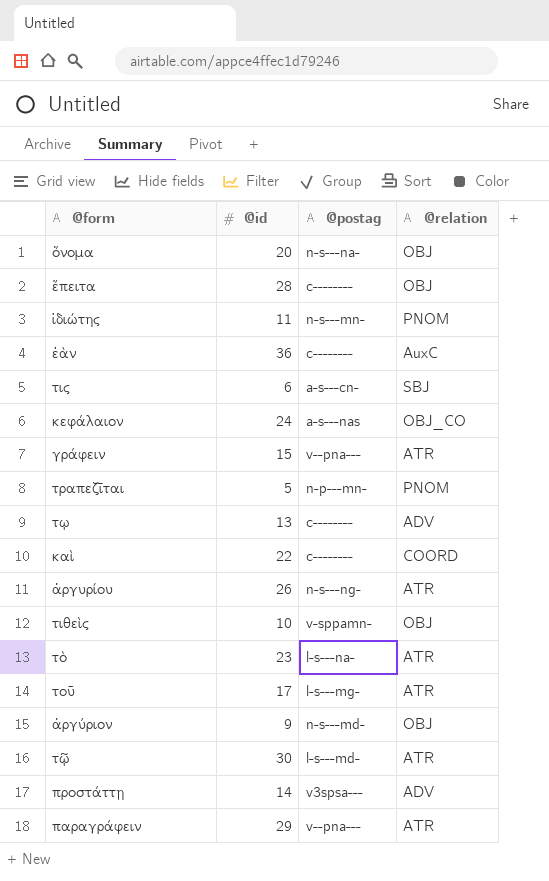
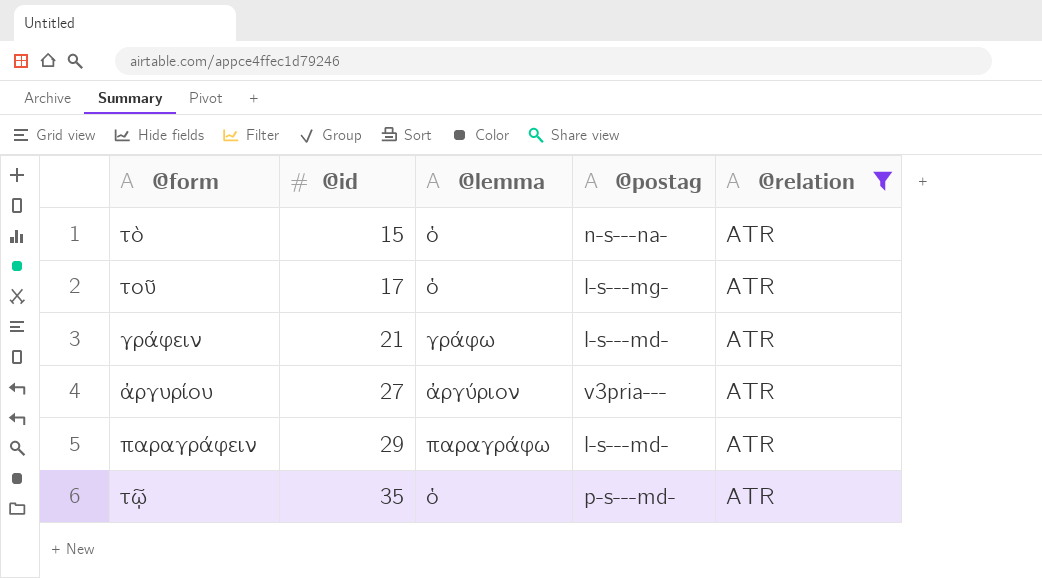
filter: none -> @relation = ATR
row order: none -> @id ascending
column @lemma | position: none -> 3
τὸ | @id: 23 -> 15
τὸ | @postag: l-s---na- -> n-s---na-
γράφειν | @id: 15 -> 21
γράφειν | @postag: v--pna--- -> l-s---md-
ἀργυρίου | @id: 26 -> 27
ἀργυρίου | @postag: n-s---ng- -> v3pria---
παραγράφειν | @postag: v--pna--- -> l-s---md-
τῷ | @id: 30 -> 35
τῷ | @postag: l-s---md- -> p-s---md-

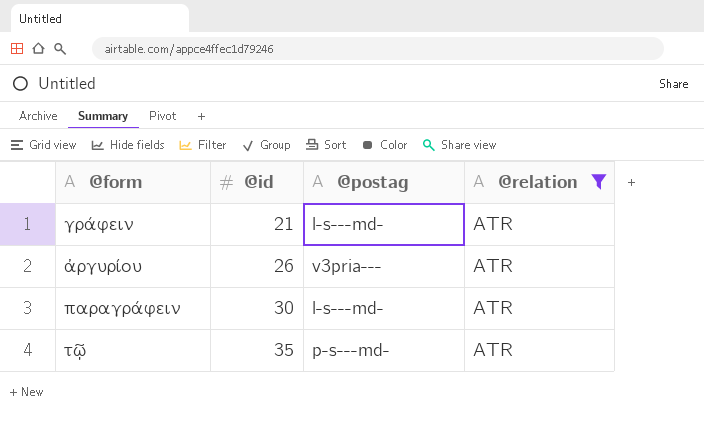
column @lemma | position: 3 -> none
row τὸ: 15 | ὁ | n-s---na- | ATR -> none
row τοῦ: 17 | ὁ | l-s---mg- | ATR -> none
ἀργυρίου | @id: 27 -> 26
παραγράφειν | @id: 29 -> 30

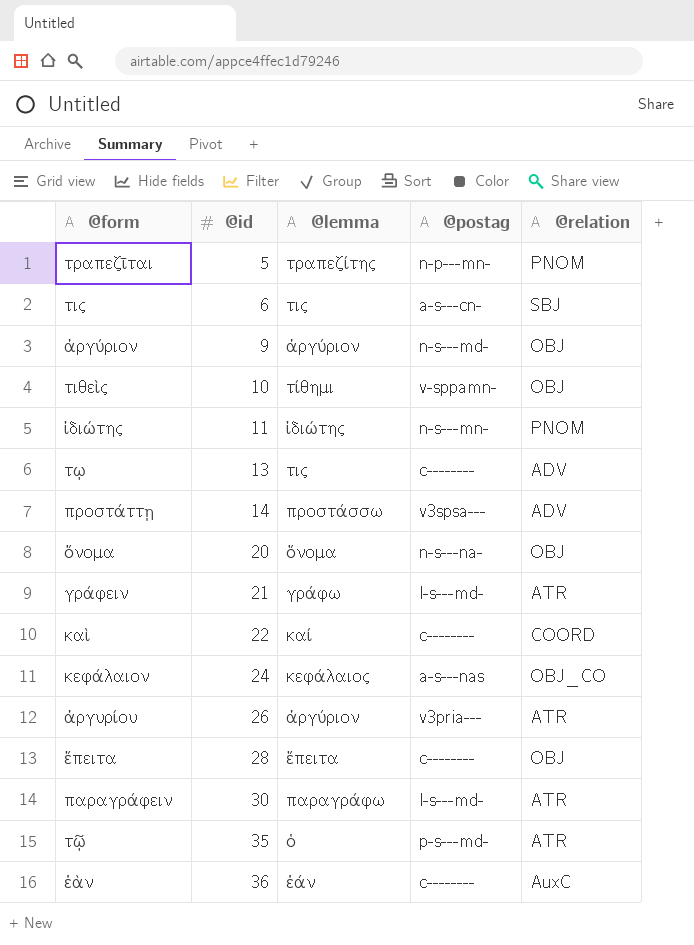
filter: @relation = ATR -> none
column @lemma | position: none -> 3

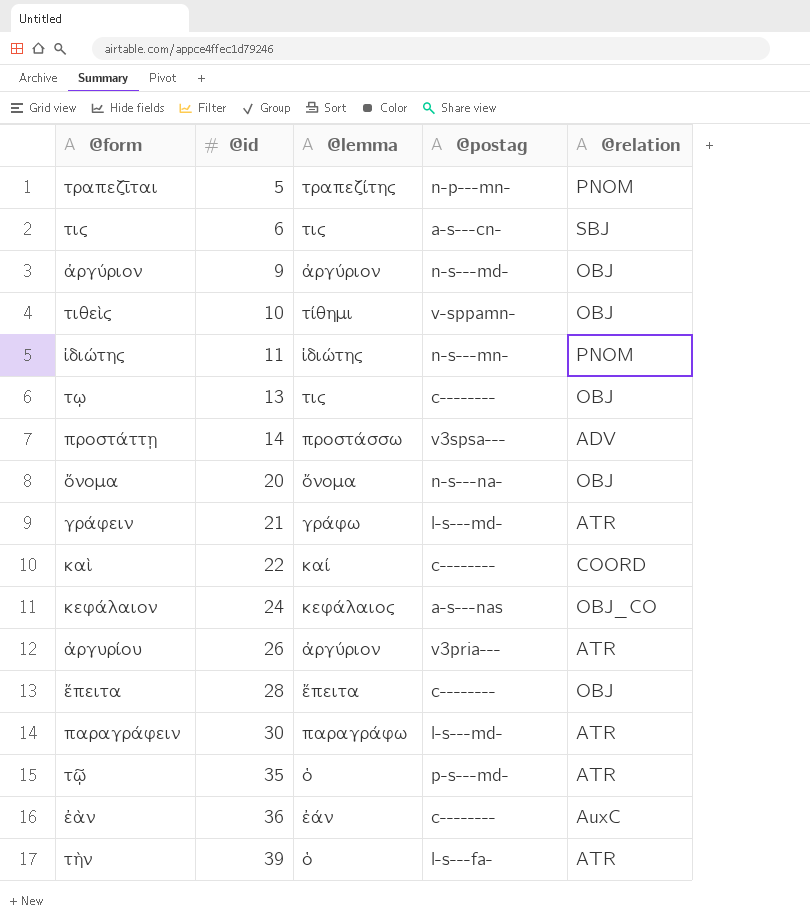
τῳ | @relation: ADV -> OBJ
row τὴν: none -> 39 | ὁ | l-s---fa- | ATR

